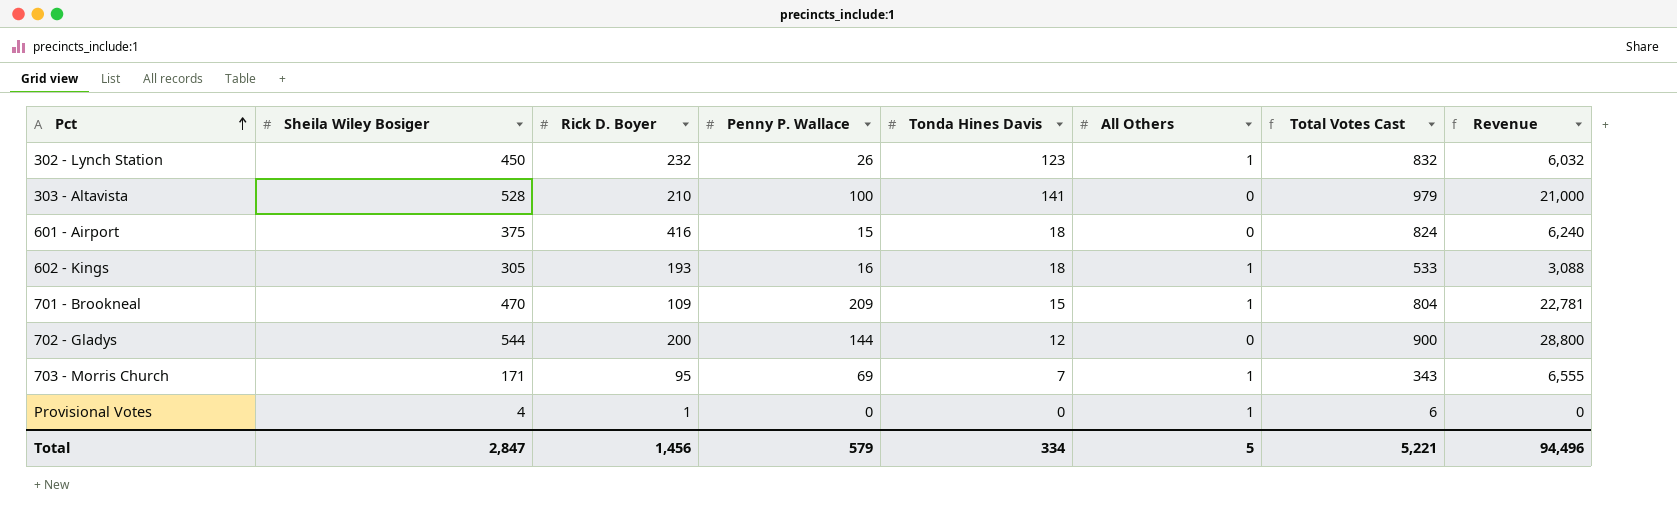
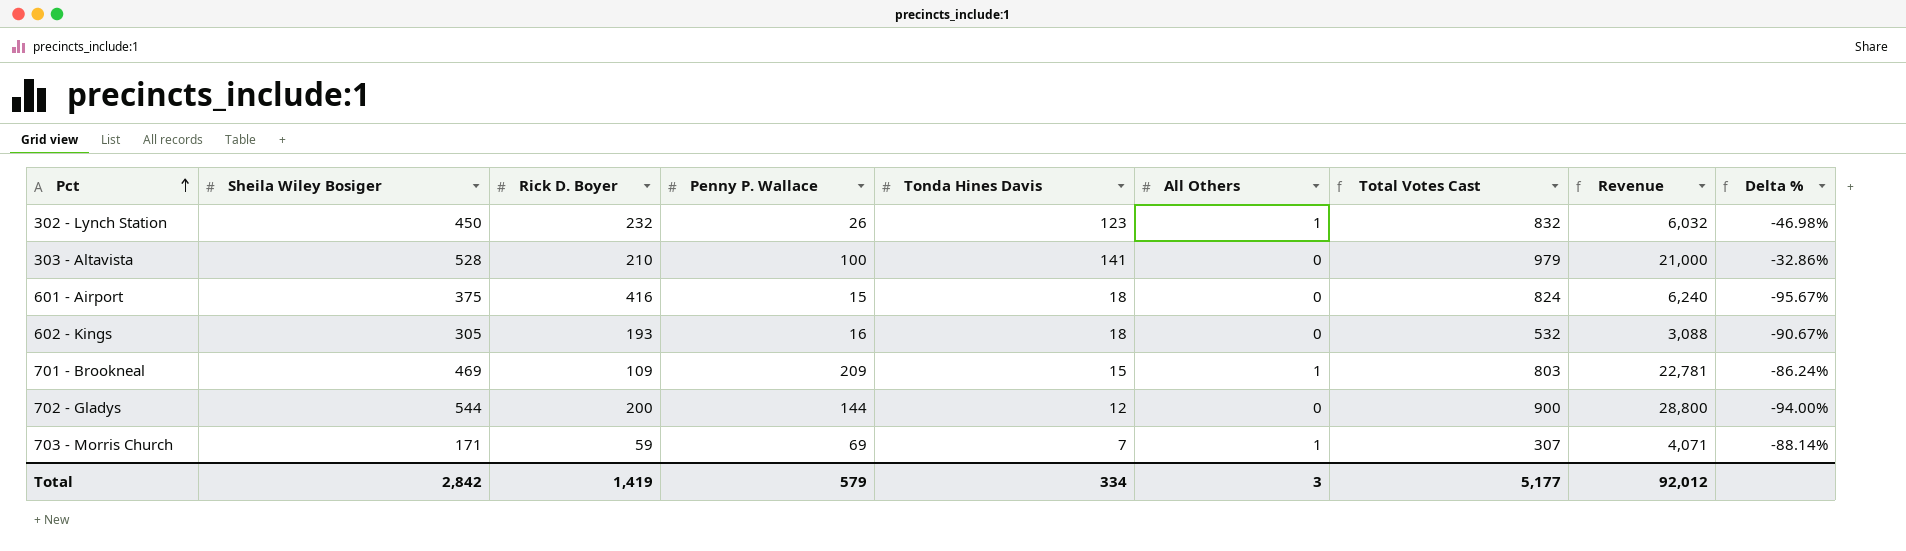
column Delta % | formula: none -> ([Tonda Hines Davis] - [Rick D. Boyer]) / [Rick D. Boyer]
row Provisional Votes: 4 | 1 | 0 | 0 | 1 | 6 | 0 -> none
602 - Kings | All Others: 1 -> 0
602 - Kings | Total Votes Cast: 533 -> 532
701 - Brookneal | Sheila Wiley Bosiger: 470 -> 469
701 - Brookneal | Total Votes Cast: 804 -> 803
703 - Morris Church | Rick D. Boyer: 95 -> 59
703 - Morris Church | Total Votes Cast: 343 -> 307
703 - Morris Church | Revenue: 6,555 -> 4,071
Total | Sheila Wiley Bosiger: 2,847 -> 2,842
Total | Rick D. Boyer: 1,456 -> 1,419
Total | All Others: 5 -> 3
Total | Total Votes Cast: 5,221 -> 5,177
Total | Revenue: 94,496 -> 92,012

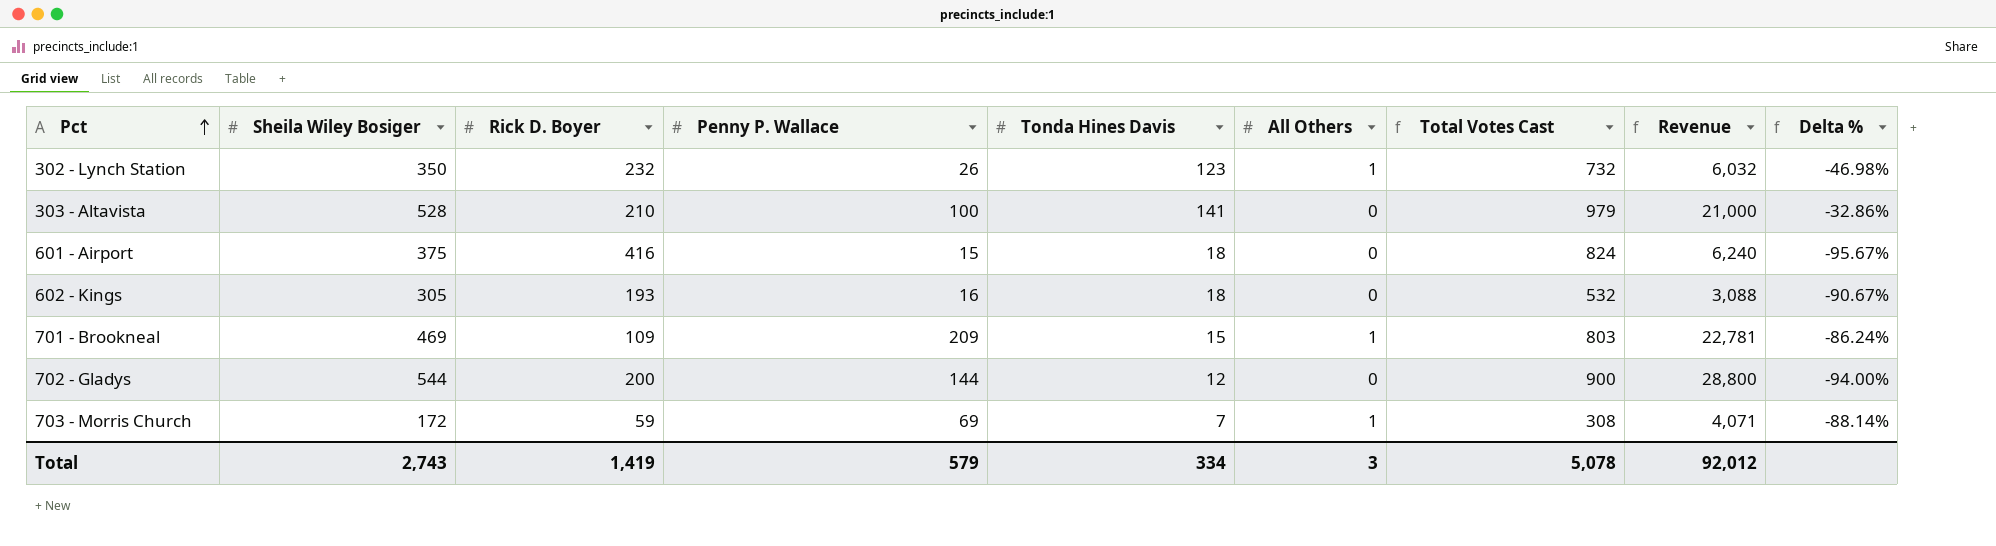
302 - Lynch Station | Sheila Wiley Bosiger: 450 -> 350
302 - Lynch Station | Total Votes Cast: 832 -> 732
703 - Morris Church | Sheila Wiley Bosiger: 171 -> 172
703 - Morris Church | Total Votes Cast: 307 -> 308
Total | Sheila Wiley Bosiger: 2,842 -> 2,743
Total | Total Votes Cast: 5,177 -> 5,078

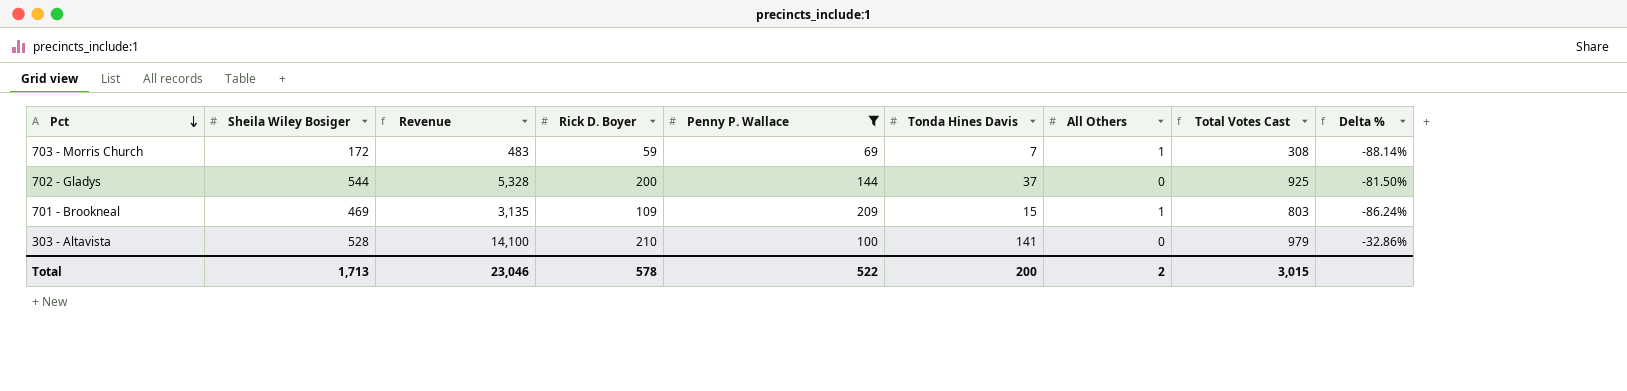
filter: none -> Penny P. Wallace >= 69
row order: Pct ascending -> Pct descending
column Revenue | formula: [Rick D. Boyer] * [Penny P. Wallace] -> [Penny P. Wallace] * [Tonda Hines Davis]
column Revenue | position: 8 -> 3
702 - Gladys | Tonda Hines Davis: 12 -> 37
702 - Gladys | Total Votes Cast: 900 -> 925
702 - Gladys | Delta %: -94.00% -> -81.50%
Total | Sheila Wiley Bosiger: 2,743 -> 1,713
Total | Revenue: 92,012 -> 23,046
Total | Rick D. Boyer: 1,419 -> 578
Total | Penny P. Wallace: 579 -> 522
Total | Tonda Hines Davis: 334 -> 200
Total | All Others: 3 -> 2
Total | Total Votes Cast: 5,078 -> 3,015

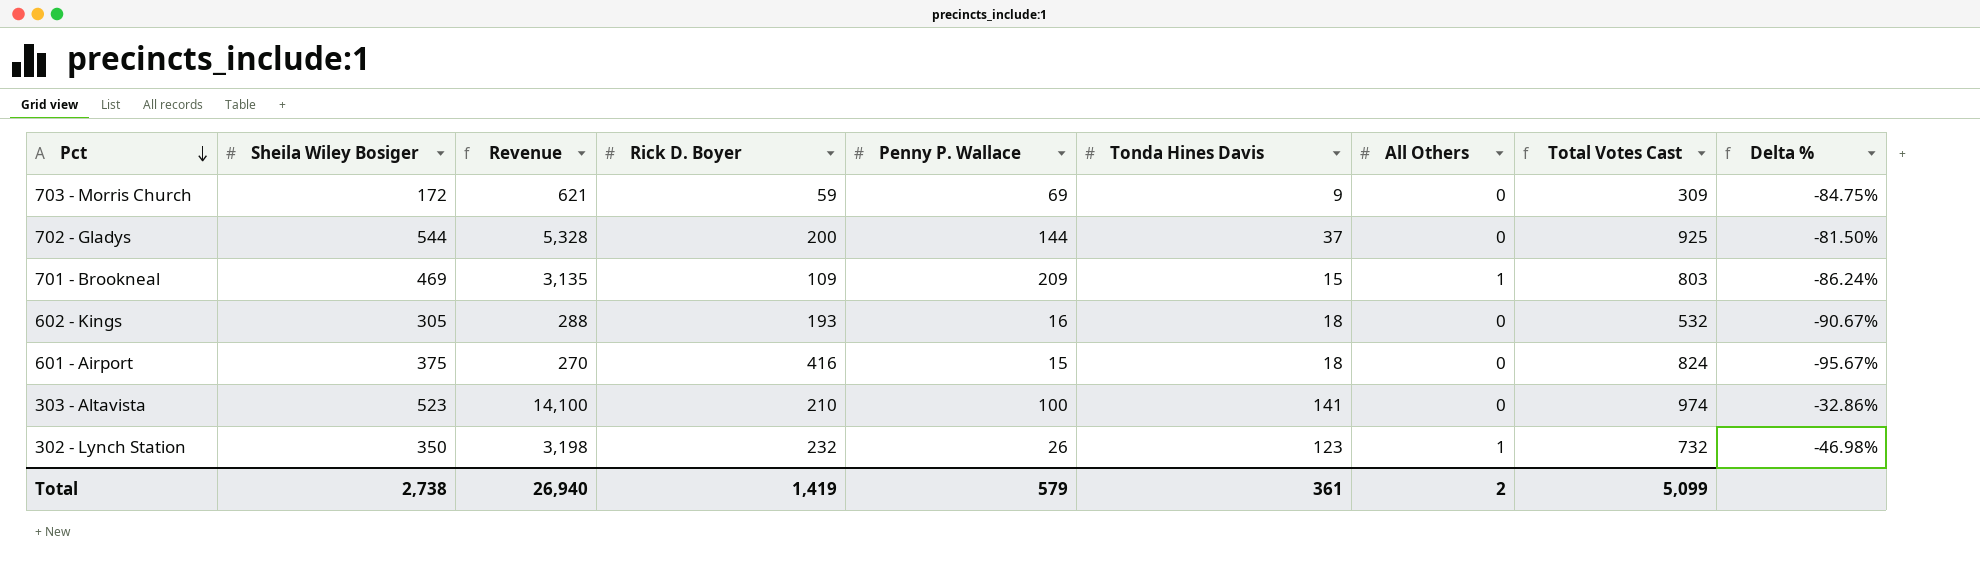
filter: Penny P. Wallace >= 69 -> none
703 - Morris Church | Revenue: 483 -> 621
703 - Morris Church | Tonda Hines Davis: 7 -> 9
703 - Morris Church | All Others: 1 -> 0
703 - Morris Church | Total Votes Cast: 308 -> 309
703 - Morris Church | Delta %: -88.14% -> -84.75%
303 - Altavista | Sheila Wiley Bosiger: 528 -> 523
303 - Altavista | Total Votes Cast: 979 -> 974
Total | Sheila Wiley Bosiger: 1,713 -> 2,738
Total | Revenue: 23,046 -> 26,940
Total | Rick D. Boyer: 578 -> 1,419
Total | Penny P. Wallace: 522 -> 579
Total | Tonda Hines Davis: 200 -> 361
Total | Total Votes Cast: 3,015 -> 5,099

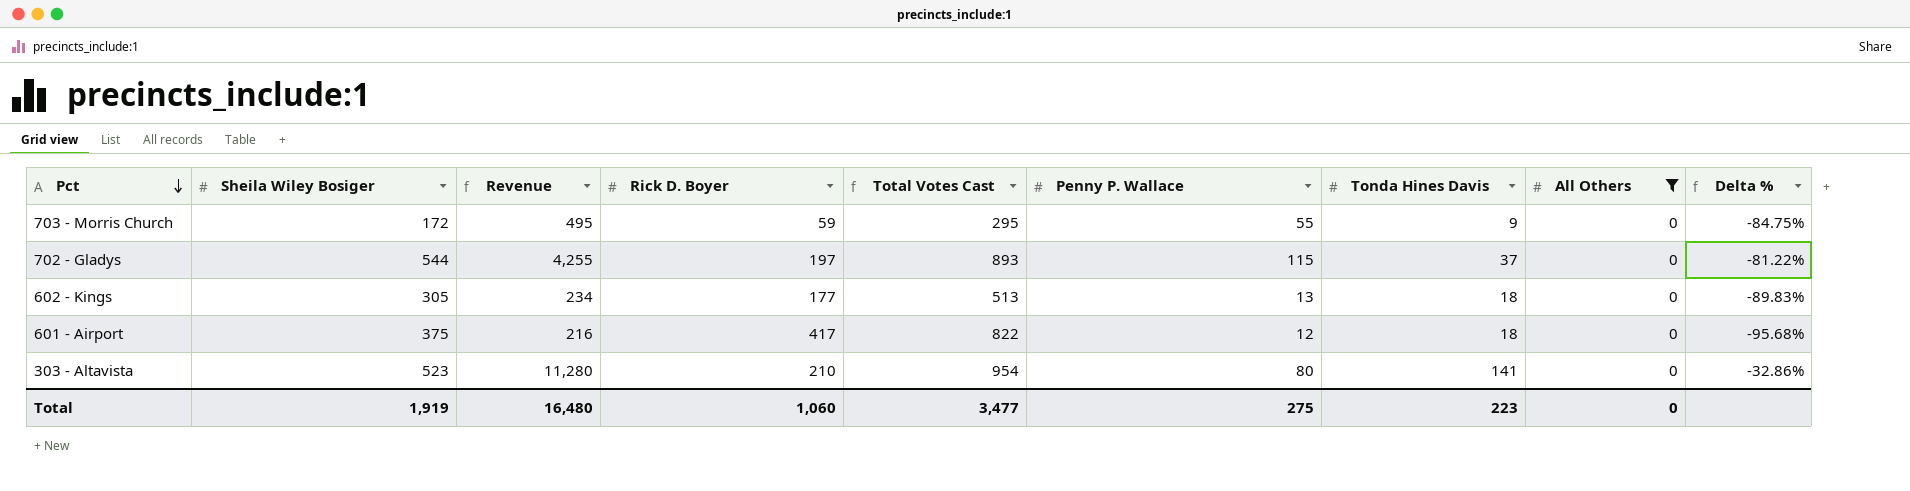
filter: none -> All Others = 0
column Total Votes Cast | position: 8 -> 5
703 - Morris Church | Revenue: 621 -> 495
703 - Morris Church | Total Votes Cast: 309 -> 295
703 - Morris Church | Penny P. Wallace: 69 -> 55
702 - Gladys | Revenue: 5,328 -> 4,255
702 - Gladys | Rick D. Boyer: 200 -> 197
702 - Gladys | Total Votes Cast: 925 -> 893
702 - Gladys | Penny P. Wallace: 144 -> 115
702 - Gladys | Delta %: -81.50% -> -81.22%
602 - Kings | Revenue: 288 -> 234
602 - Kings | Rick D. Boyer: 193 -> 177
602 - Kings | Total Votes Cast: 532 -> 513
602 - Kings | Penny P. Wallace: 16 -> 13
602 - Kings | Delta %: -90.67% -> -89.83%
601 - Airport | Revenue: 270 -> 216
601 - Airport | Rick D. Boyer: 416 -> 417
601 - Airport | Total Votes Cast: 824 -> 822
601 - Airport | Penny P. Wallace: 15 -> 12
601 - Airport | Delta %: -95.67% -> -95.68%
303 - Altavista | Revenue: 14,100 -> 11,280
303 - Altavista | Total Votes Cast: 974 -> 954
303 - Altavista | Penny P. Wallace: 100 -> 80
Total | Sheila Wiley Bosiger: 2,738 -> 1,919
Total | Revenue: 26,940 -> 16,480
Total | Rick D. Boyer: 1,419 -> 1,060
Total | Total Votes Cast: 5,099 -> 3,477
Total | Penny P. Wallace: 579 -> 275
Total | Tonda Hines Davis: 361 -> 223
Total | All Others: 2 -> 0

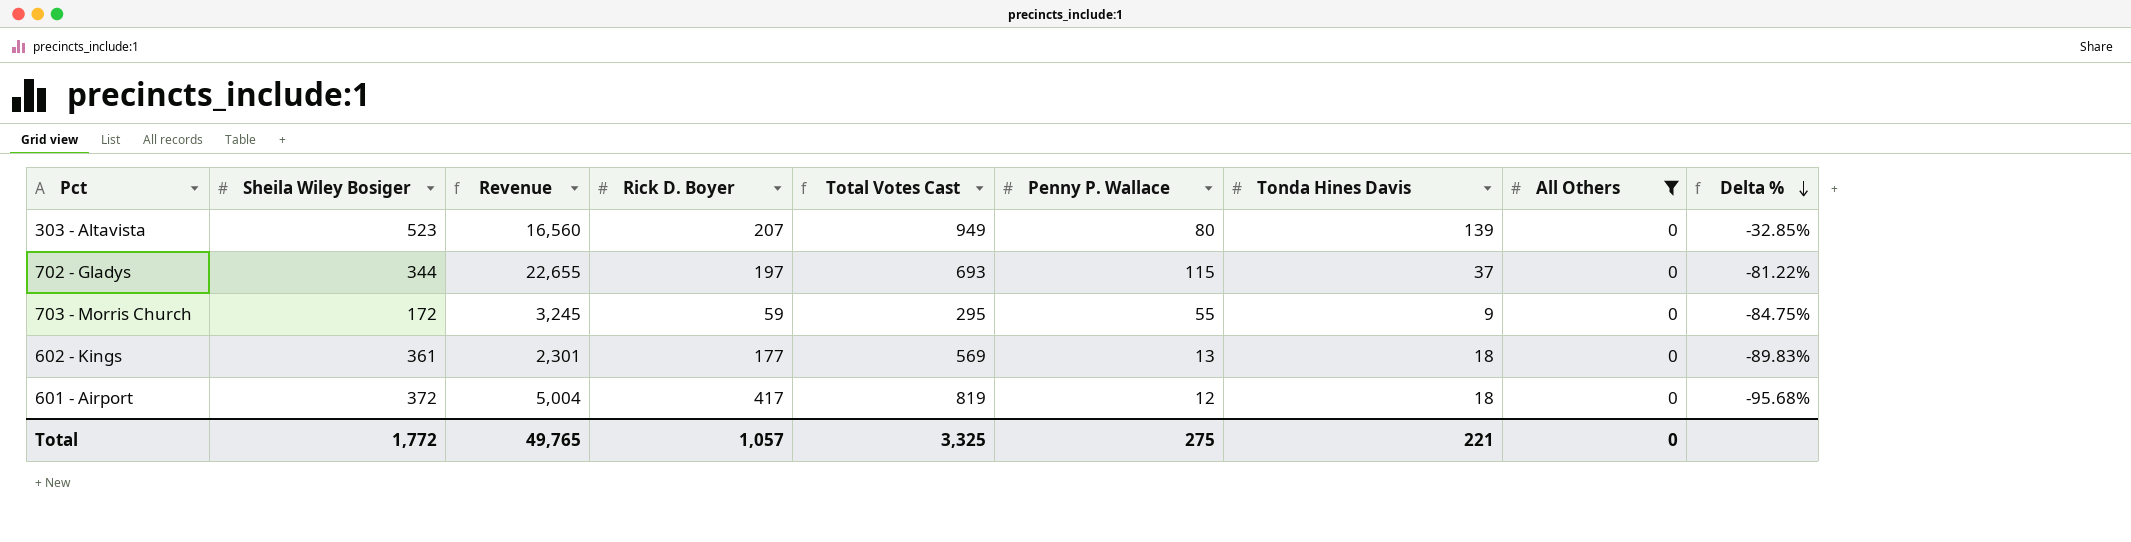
row order: Pct descending -> Delta % descending
column Revenue | formula: [Penny P. Wallace] * [Tonda Hines Davis] -> [Rick D. Boyer] * [Penny P. Wallace]
303 - Altavista | Rick D. Boyer: 210 -> 207
303 - Altavista | Total Votes Cast: 954 -> 949
303 - Altavista | Tonda Hines Davis: 141 -> 139
303 - Altavista | Delta %: -32.86% -> -32.85%
702 - Gladys | Sheila Wiley Bosiger: 544 -> 344
702 - Gladys | Total Votes Cast: 893 -> 693
602 - Kings | Sheila Wiley Bosiger: 305 -> 361
602 - Kings | Total Votes Cast: 513 -> 569
601 - Airport | Sheila Wiley Bosiger: 375 -> 372
601 - Airport | Total Votes Cast: 822 -> 819
Total | Sheila Wiley Bosiger: 1,919 -> 1,772
Total | Revenue: 16,480 -> 49,765
Total | Rick D. Boyer: 1,060 -> 1,057
Total | Total Votes Cast: 3,477 -> 3,325
Total | Tonda Hines Davis: 223 -> 221

